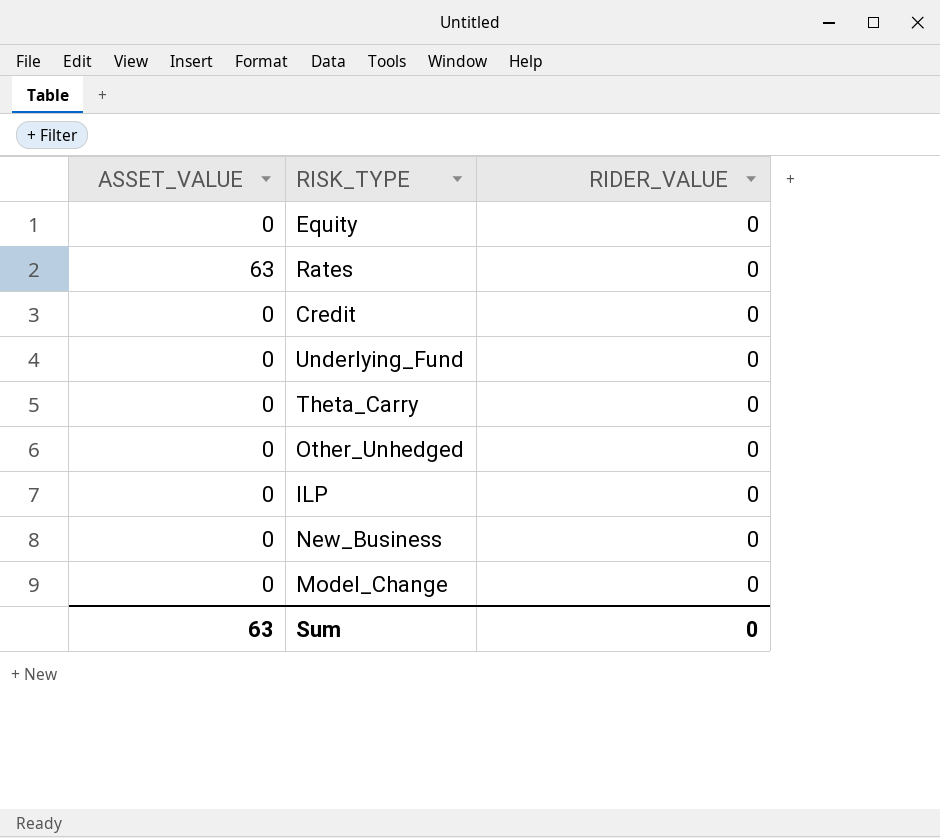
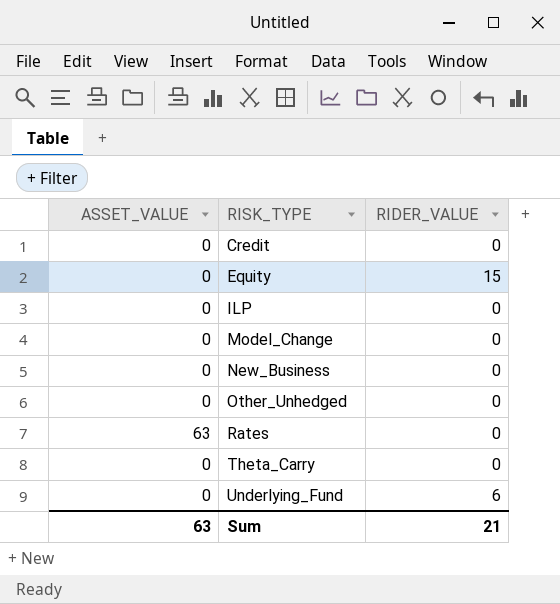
row order: none -> RISK_TYPE ascending
Equity | RIDER_VALUE: 0 -> 15
Underlying_Fund | RIDER_VALUE: 0 -> 6
Sum | RIDER_VALUE: 0 -> 21

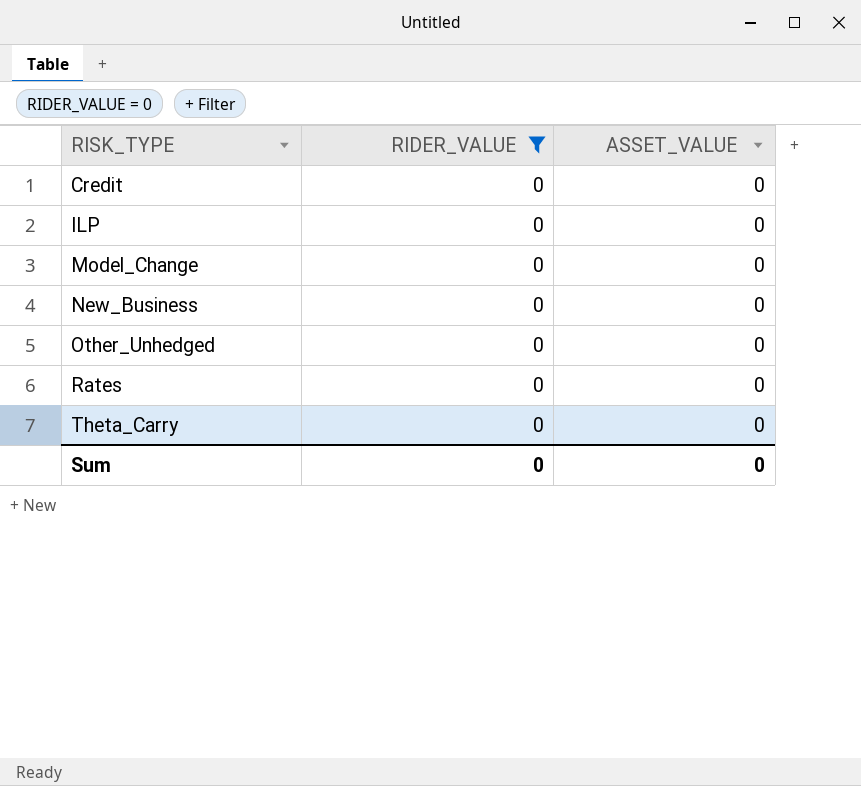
filter: none -> RIDER_VALUE = 0
column ASSET_VALUE | position: 1 -> 3
Rates | ASSET_VALUE: 63 -> 0
Sum | RIDER_VALUE: 21 -> 0
Sum | ASSET_VALUE: 63 -> 0

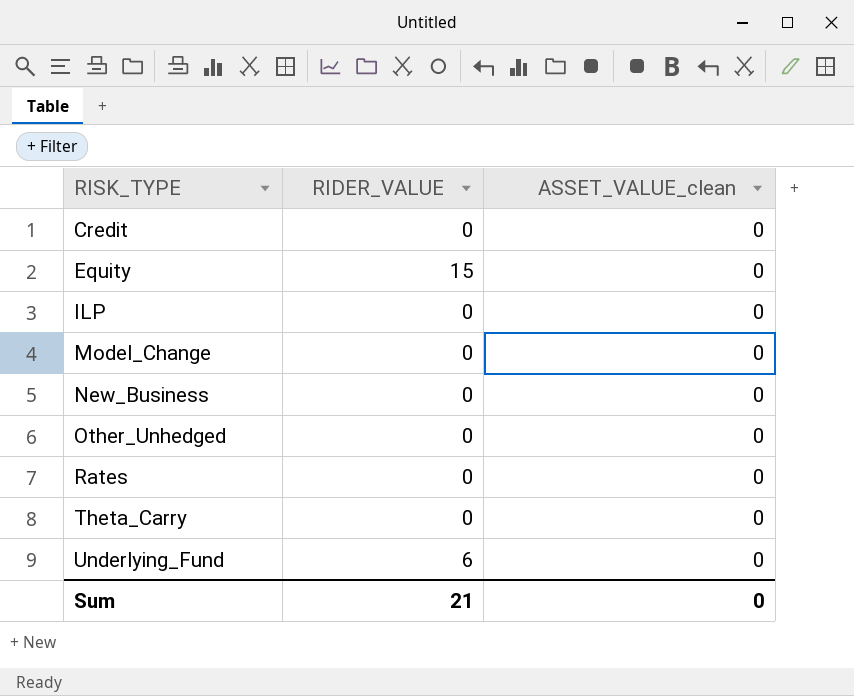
filter: RIDER_VALUE = 0 -> none
column name: ASSET_VALUE -> ASSET_VALUE_clean
Sum | RIDER_VALUE: 0 -> 21

